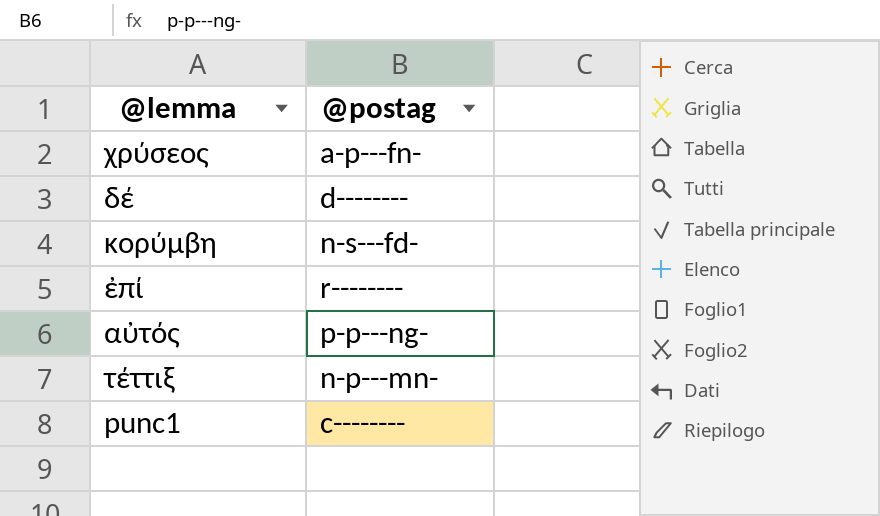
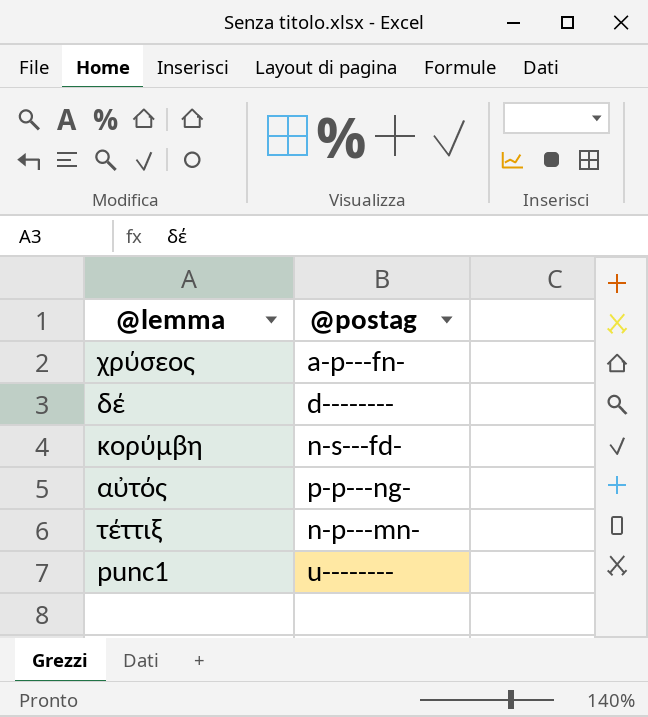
row ἐπί: r-------- -> none
punc1 | @postag: c-------- -> u--------

